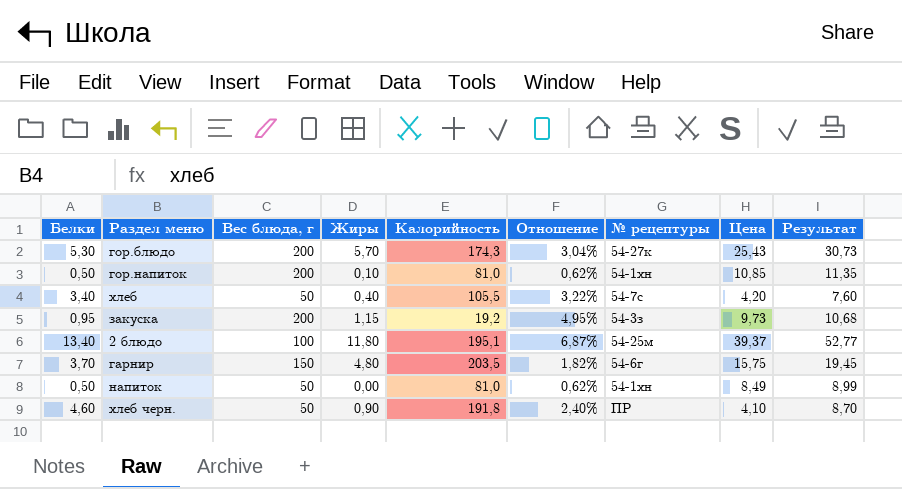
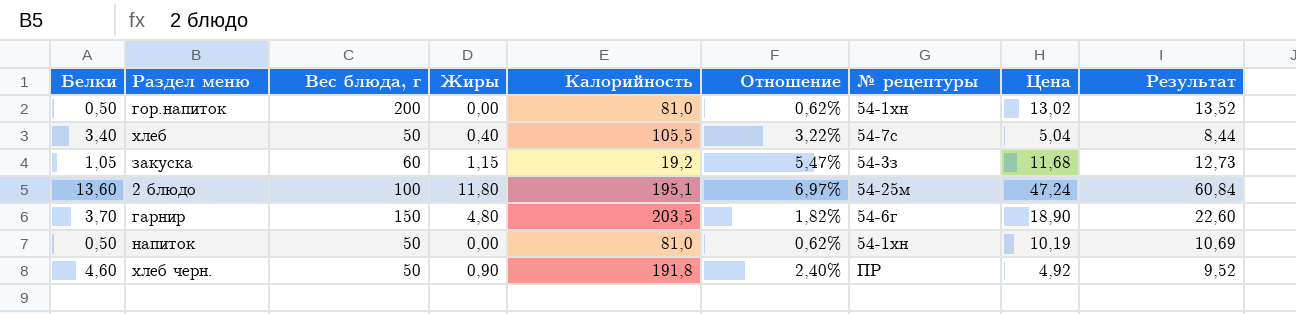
row гор.блюдо: 5,30 | 200 | 5,70 | 174,3 | 3,04% | 54-27к | 25,43 | 30,73 -> none
гор.напиток | Жиры: 0,10 -> 0,00
гор.напиток | Цена: 10,85 -> 13,02
гор.напиток | Результат: 11,35 -> 13,52
хлеб | Цена: 4,20 -> 5,04
хлеб | Результат: 7,60 -> 8,44
закуска | Белки: 0,95 -> 1,05
закуска | Вес блюда, г: 200 -> 60
закуска | Отношение: 4,95% -> 5,47%
закуска | Цена: 9,73 -> 11,68
закуска | Результат: 10,68 -> 12,73
2 блюдо | Белки: 13,40 -> 13,60
2 блюдо | Отношение: 6,87% -> 6,97%
2 блюдо | Цена: 39,37 -> 47,24
2 блюдо | Результат: 52,77 -> 60,84
гарнир | Цена: 15,75 -> 18,90
гарнир | Результат: 19,45 -> 22,60
напиток | Цена: 8,49 -> 10,19
напиток | Результат: 8,99 -> 10,69
хлеб черн. | Цена: 4,10 -> 4,92
хлеб черн. | Результат: 8,70 -> 9,52

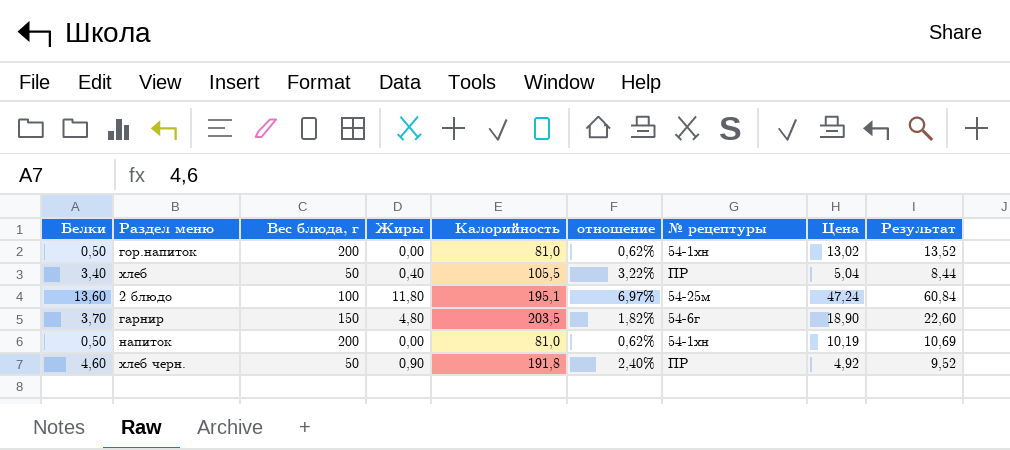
column name: Отношение -> отношение
row закуска: 1,05 | 60 | 1,15 | 19,2 | 5,47% | 54-3з | 11,68 | 12,73 -> none
хлеб | № рецептуры: 54-7с -> ПР
напиток | Вес блюда, г: 50 -> 200

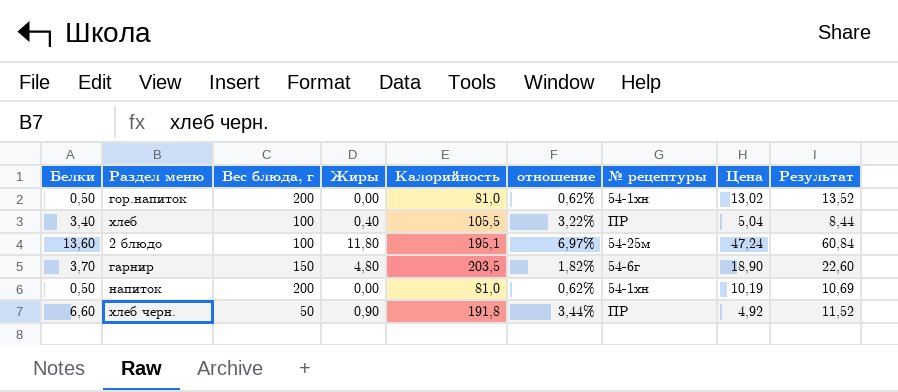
хлеб | Вес блюда, г: 50 -> 100
хлеб черн. | Белки: 4,60 -> 6,60
хлеб черн. | отношение: 2,40% -> 3,44%
хлеб черн. | Результат: 9,52 -> 11,52

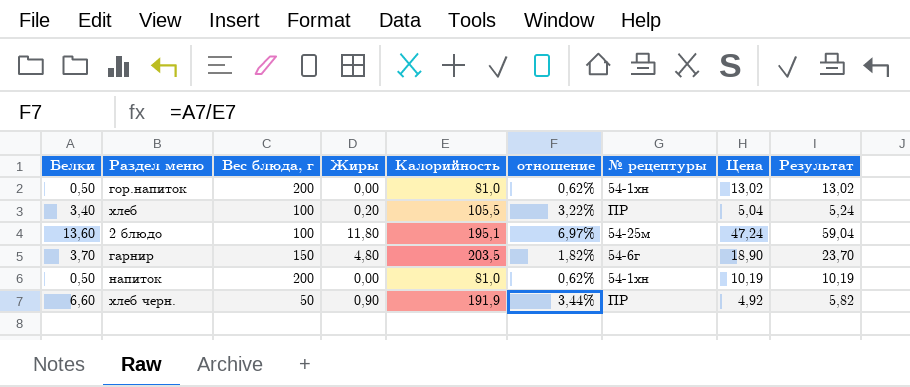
column Результат | formula: [Белки] + [Цена] -> [Жиры] + [Цена]
хлеб | Жиры: 0,40 -> 0,20
хлеб черн. | Калорийность: 191,8 -> 191,9

